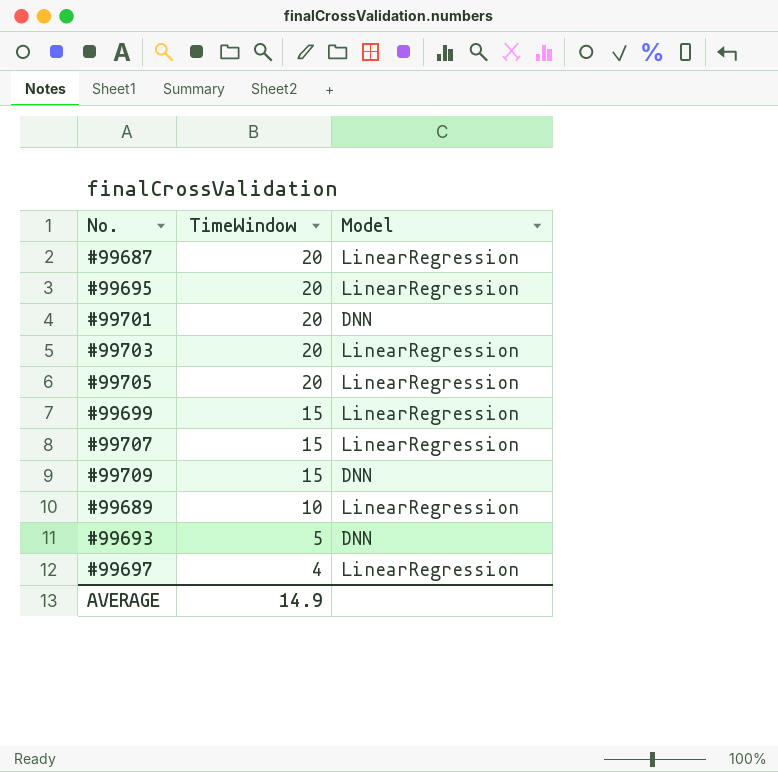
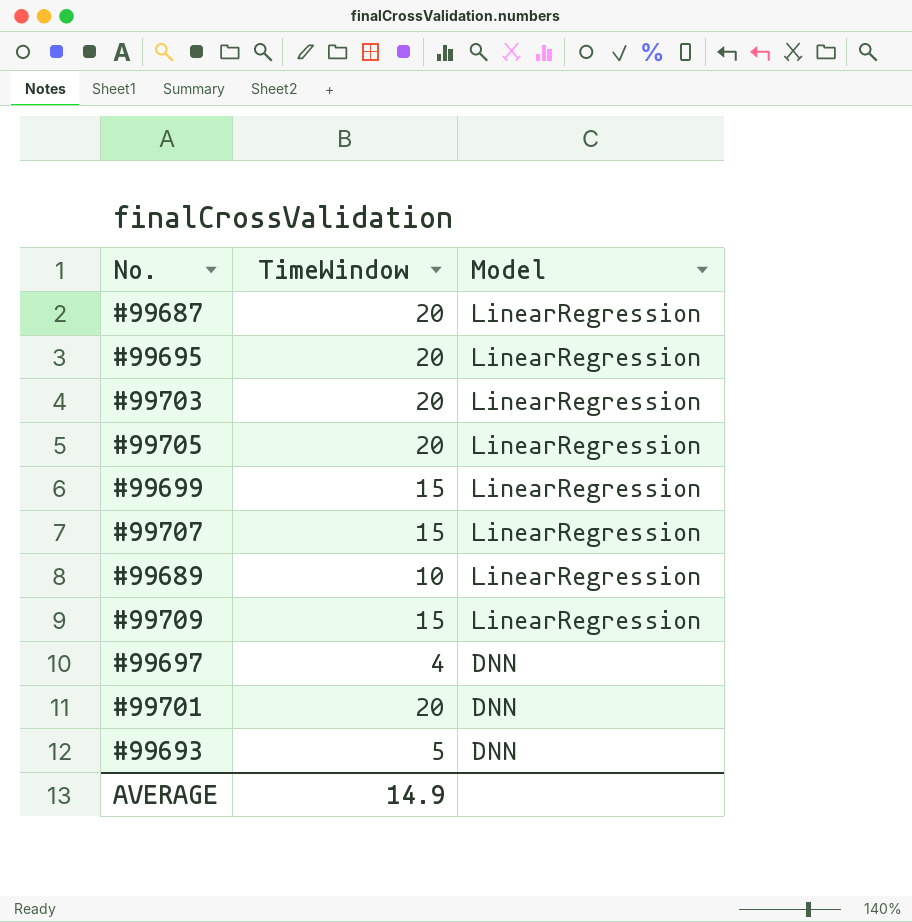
row order: TimeWindow descending -> Model descending
#99709 | Model: DNN -> LinearRegression
#99697 | Model: LinearRegression -> DNN

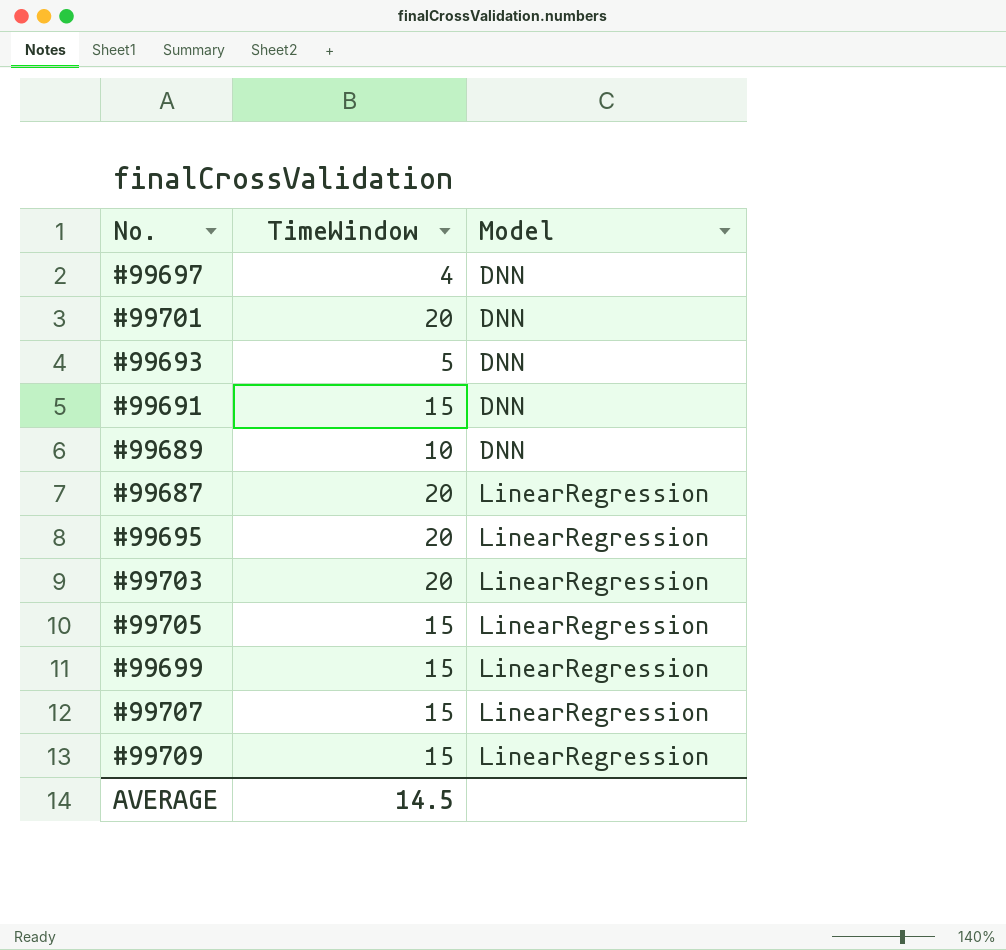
row order: Model descending -> Model ascending
row #99691: none -> 15 | DNN
#99689 | Model: LinearRegression -> DNN
#99705 | TimeWindow: 20 -> 15
AVERAGE | TimeWindow: 14.9 -> 14.5

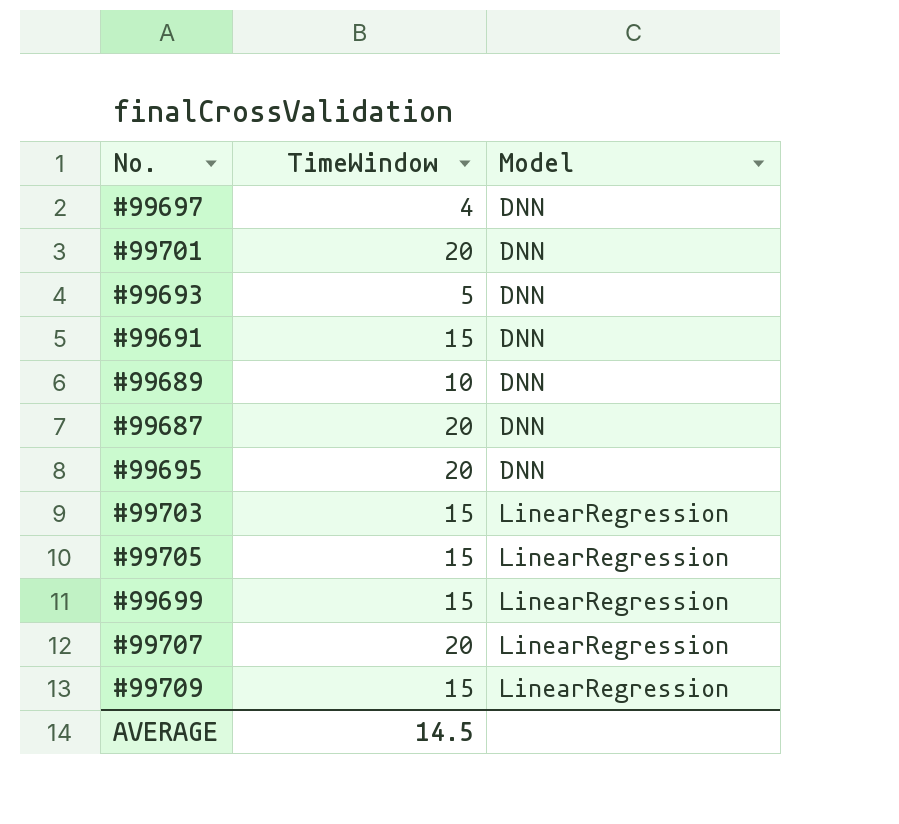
#99687 | Model: LinearRegression -> DNN
#99695 | Model: LinearRegression -> DNN
#99703 | TimeWindow: 20 -> 15
#99707 | TimeWindow: 15 -> 20

